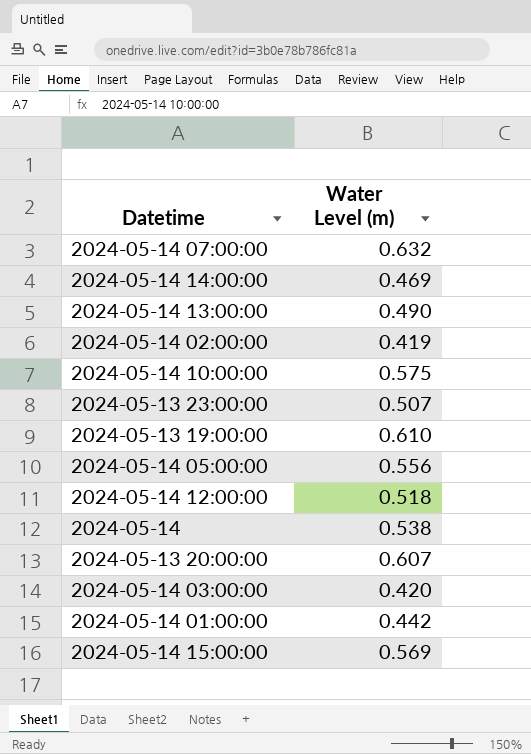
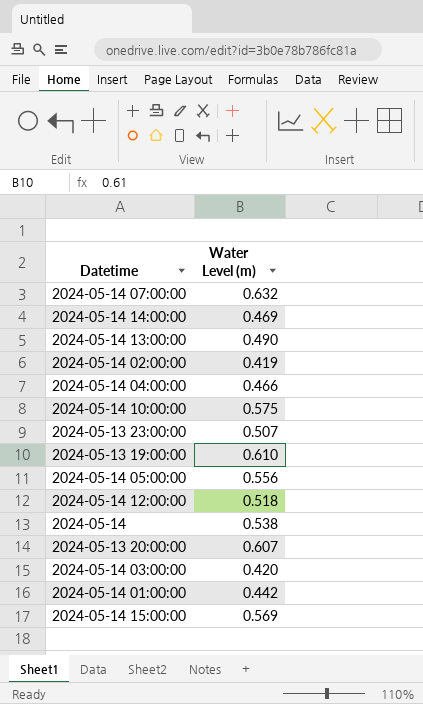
row 2024-05-14 04:00:00: none -> 0.466

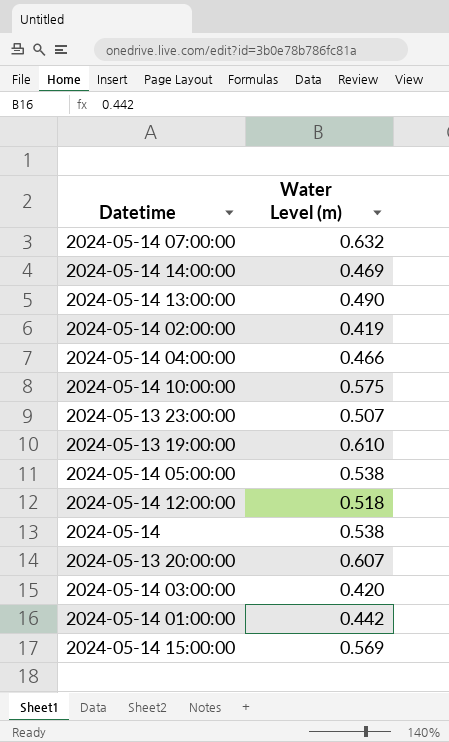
2024-05-14 05:00:00 | Water Level (m): 0.556 -> 0.538

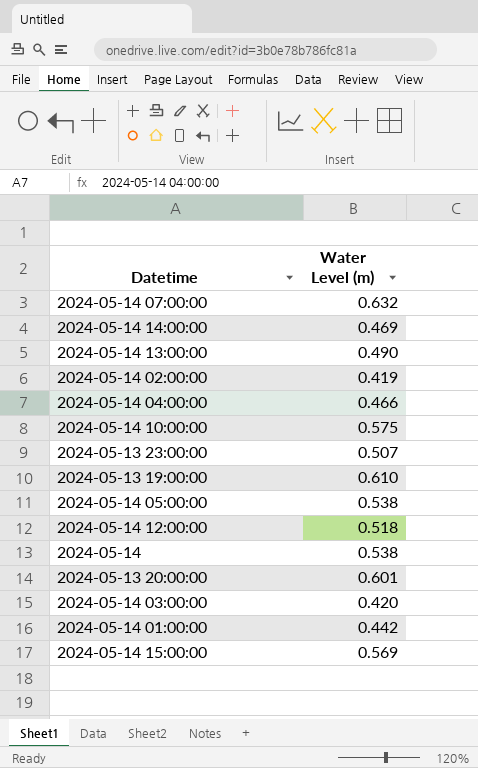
2024-05-13 20:00:00 | Water Level (m): 0.607 -> 0.601

